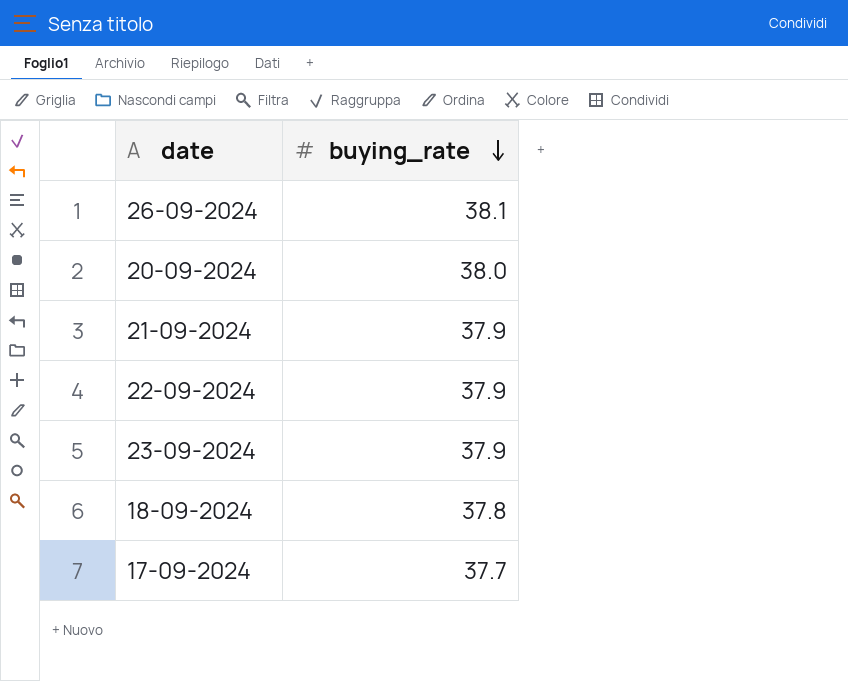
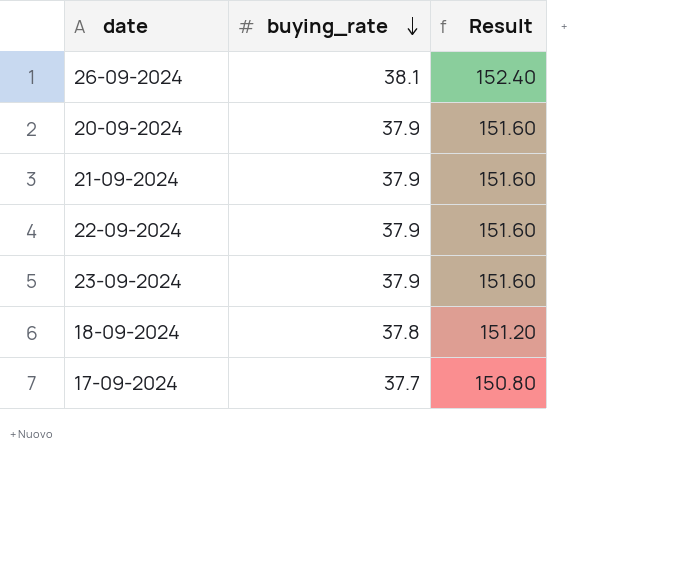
column Result | formula: none -> [buying_rate] * 4
20-09-2024 | buying_rate: 38.0 -> 37.9

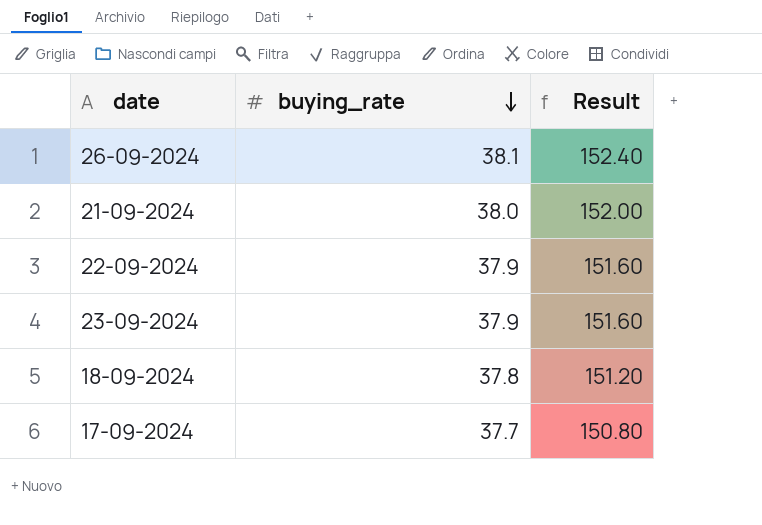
row 20-09-2024: 37.9 | 151.60 -> none
21-09-2024 | buying_rate: 37.9 -> 38.0
21-09-2024 | Result: 151.60 -> 152.00

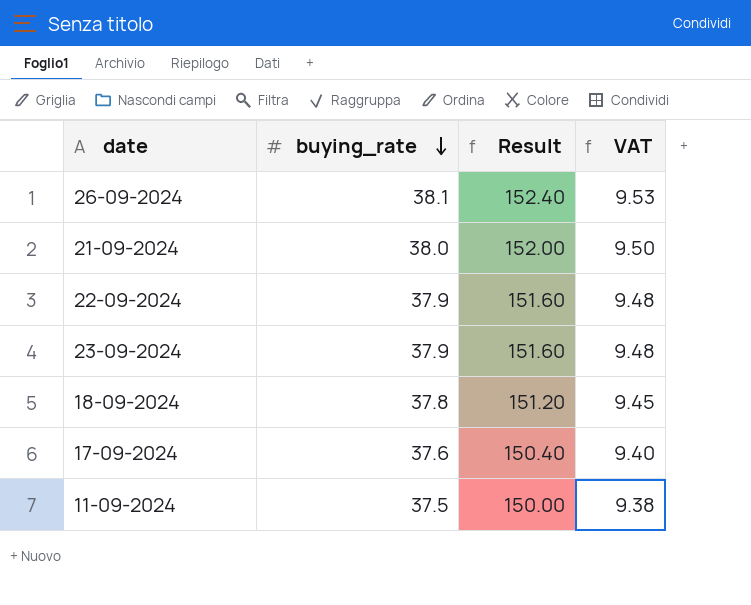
column VAT | formula: none -> [buying_rate] * 0.25
17-09-2024 | buying_rate: 37.7 -> 37.6
17-09-2024 | Result: 150.80 -> 150.40
row 11-09-2024: none -> 37.5 | 150.00 | 9.38

